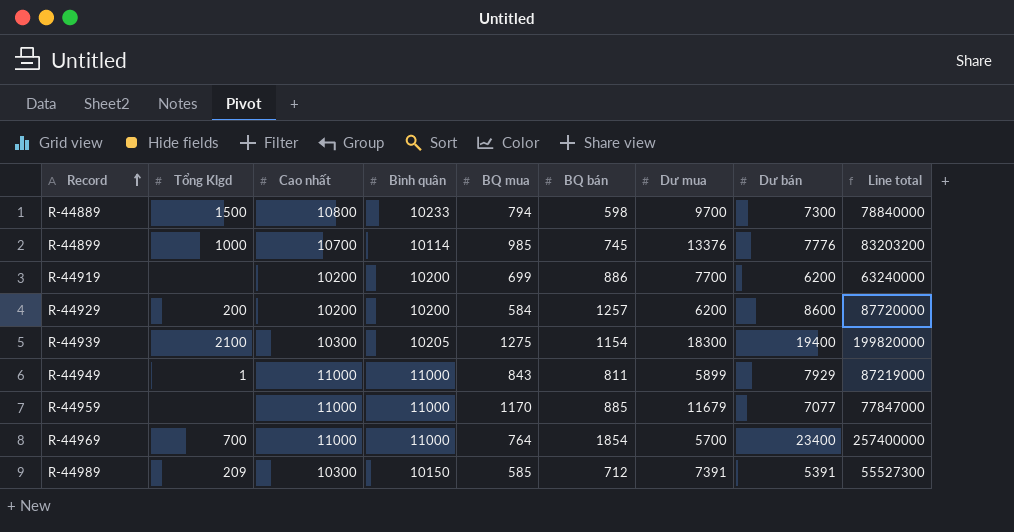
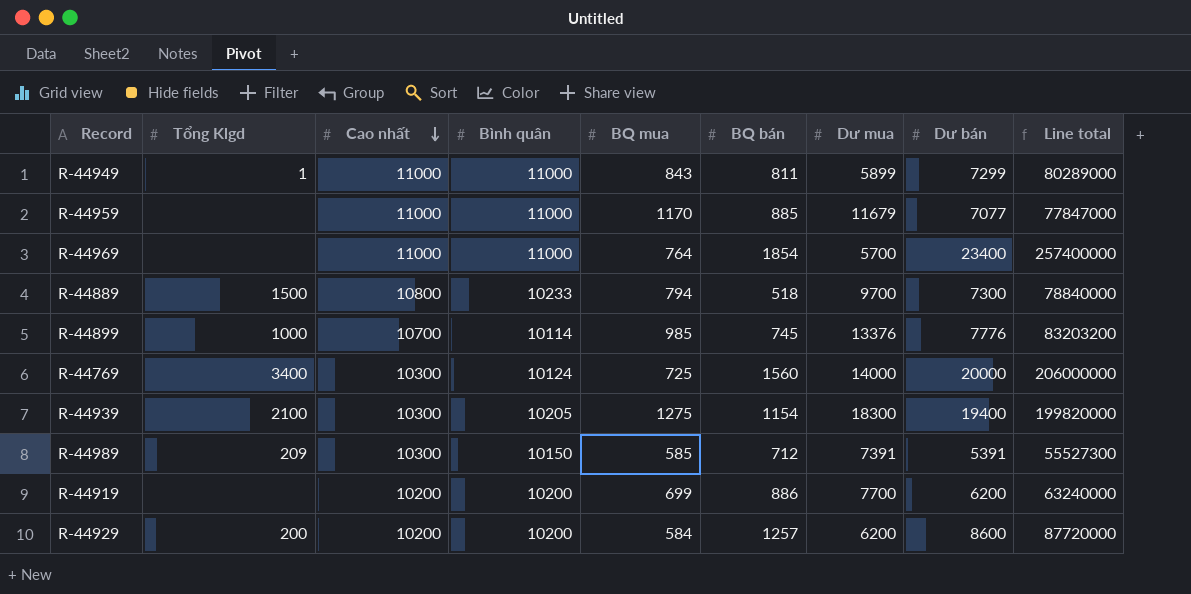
row order: Record ascending -> Cao nhất descending
R-44949 | Dư bán: 7929 -> 7299
R-44949 | Line total: 87219000 -> 80289000
R-44969 | Tổng Klgd: 700 -> none
R-44889 | BQ bán: 598 -> 518
row R-44769: none -> 3400 | 10300 | 10124 | 725 | 1560 | 14000 | 20000 | 206000000

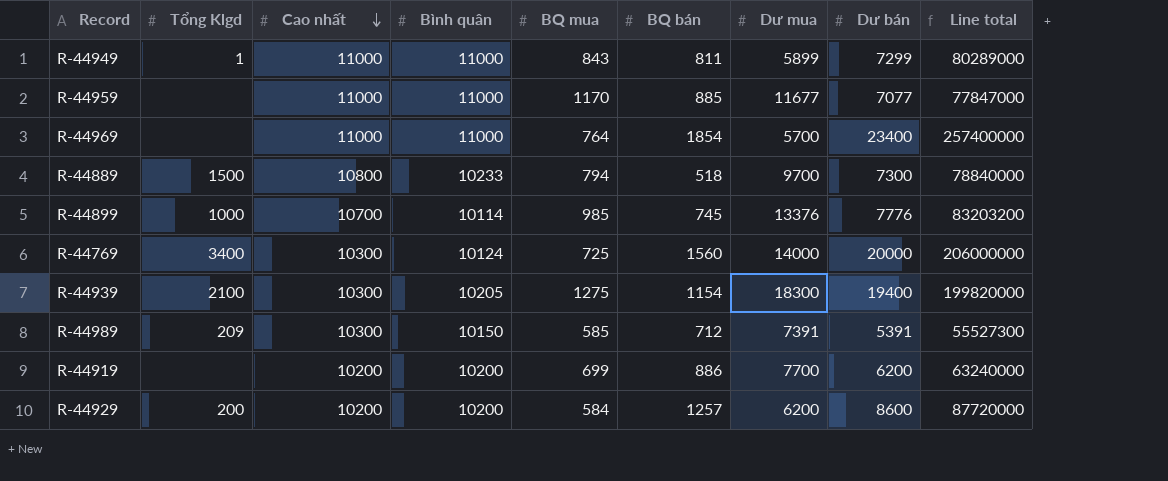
R-44959 | Dư mua: 11679 -> 11677

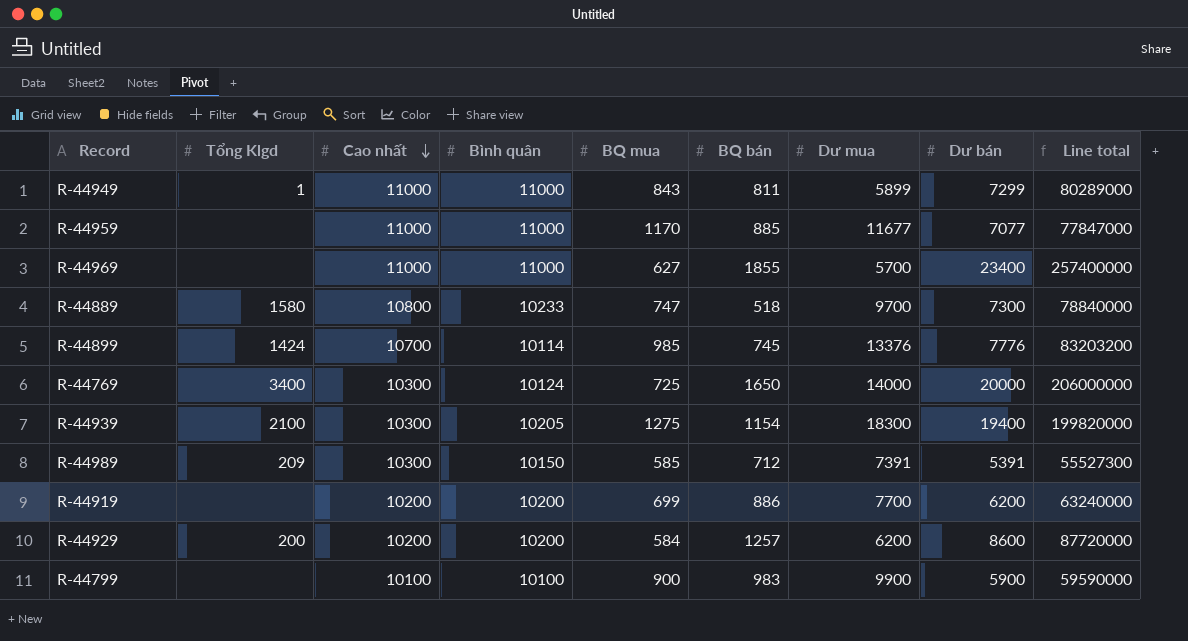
R-44969 | BQ mua: 764 -> 627
R-44969 | BQ bán: 1854 -> 1855
R-44889 | Tổng Klgd: 1500 -> 1580
R-44889 | BQ mua: 794 -> 747
R-44899 | Tổng Klgd: 1000 -> 1424
R-44769 | BQ bán: 1560 -> 1650
row R-44799: none -> none | 10100 | 10100 | 900 | 983 | 9900 | 5900 | 59590000

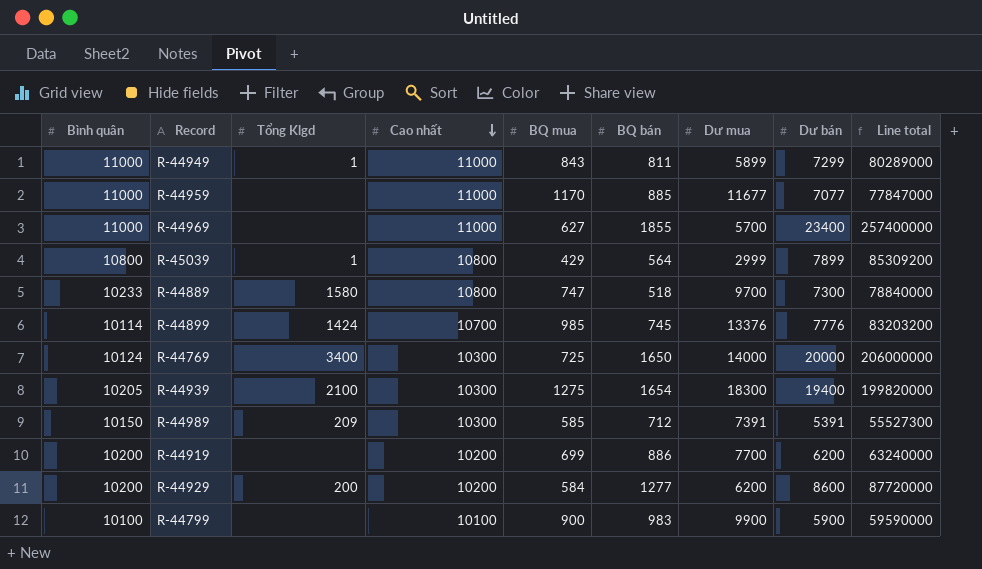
column Bình quân | position: 4 -> 1
row R-45039: none -> 10800 | 1 | 10800 | 429 | 564 | 2999 | 7899 | 85309200
R-44939 | BQ bán: 1154 -> 1654
R-44929 | BQ bán: 1257 -> 1277

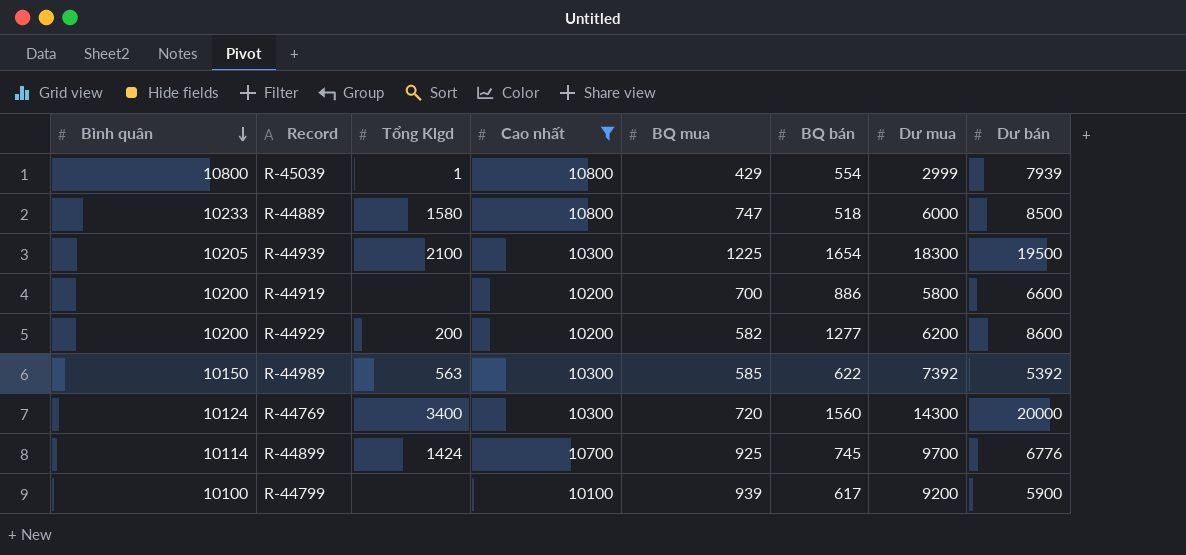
filter: none -> Cao nhất != 11000
row order: Cao nhất descending -> Bình quân descending
column Line total | formula: [Cao nhất] * [Dư bán] -> none
R-45039 | BQ bán: 564 -> 554
R-45039 | Dư bán: 7899 -> 7939
R-44889 | Dư mua: 9700 -> 6000
R-44889 | Dư bán: 7300 -> 8500
R-44939 | BQ mua: 1275 -> 1225
R-44939 | Dư bán: 19400 -> 19500
R-44919 | BQ mua: 699 -> 700
R-44919 | Dư mua: 7700 -> 5800
R-44919 | Dư bán: 6200 -> 6600
R-44929 | BQ mua: 584 -> 582
R-44989 | Tổng Klgd: 209 -> 563
R-44989 | BQ bán: 712 -> 622
R-44989 | Dư mua: 7391 -> 7392
R-44989 | Dư bán: 5391 -> 5392
R-44769 | BQ mua: 725 -> 720
R-44769 | BQ bán: 1650 -> 1560
R-44769 | Dư mua: 14000 -> 14300
R-44899 | BQ mua: 985 -> 925
R-44899 | Dư mua: 13376 -> 9700
R-44899 | Dư bán: 7776 -> 6776
R-44799 | BQ mua: 900 -> 939
R-44799 | BQ bán: 983 -> 617
R-44799 | Dư mua: 9900 -> 9200

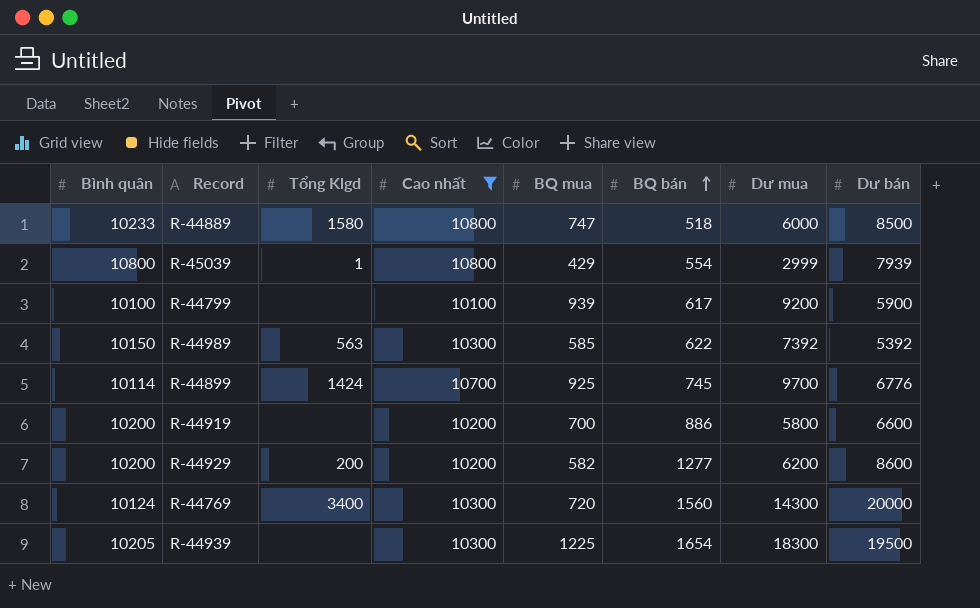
row order: Bình quân descending -> BQ bán ascending
R-44939 | Tổng Klgd: 2100 -> none

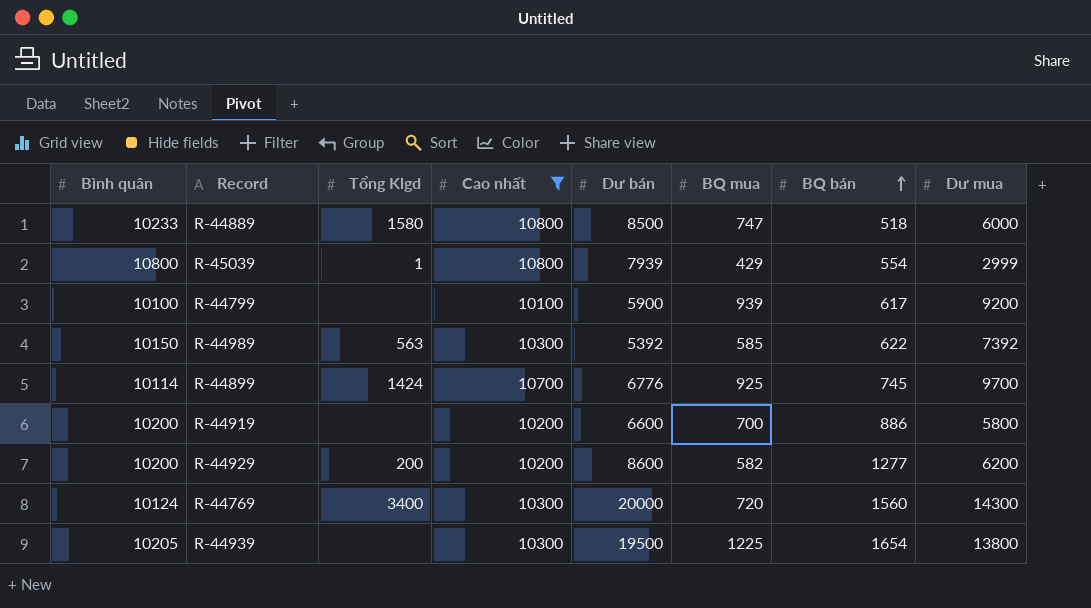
column Dư bán | position: 8 -> 5
R-44939 | Dư mua: 18300 -> 13800

